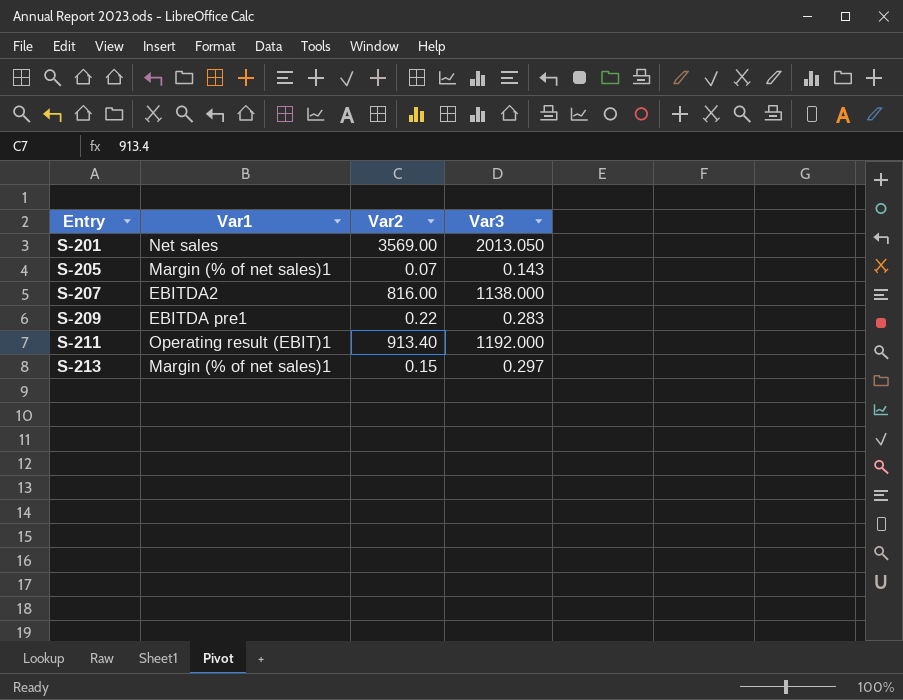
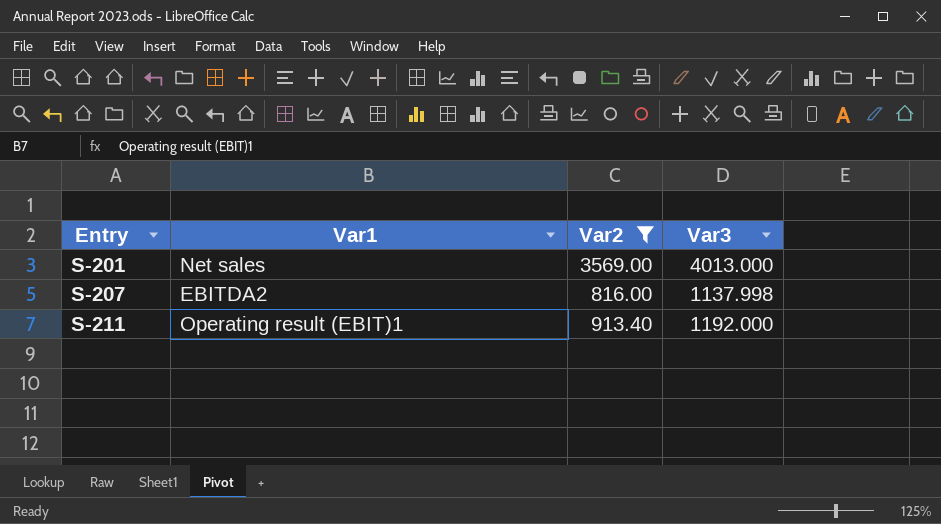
filter: none -> Var2 >= 816.00
S-201 | Var3: 2013.050 -> 4013.000
S-207 | Var3: 1138.000 -> 1137.998

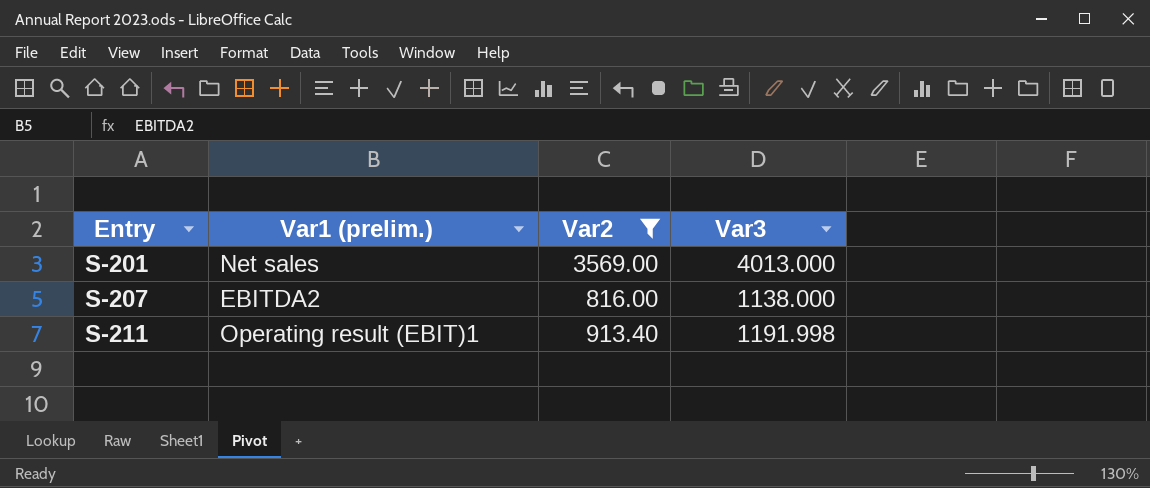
column name: Var1 -> Var1 (prelim.)
S-207 | Var3: 1137.998 -> 1138.000
S-211 | Var3: 1192.000 -> 1191.998

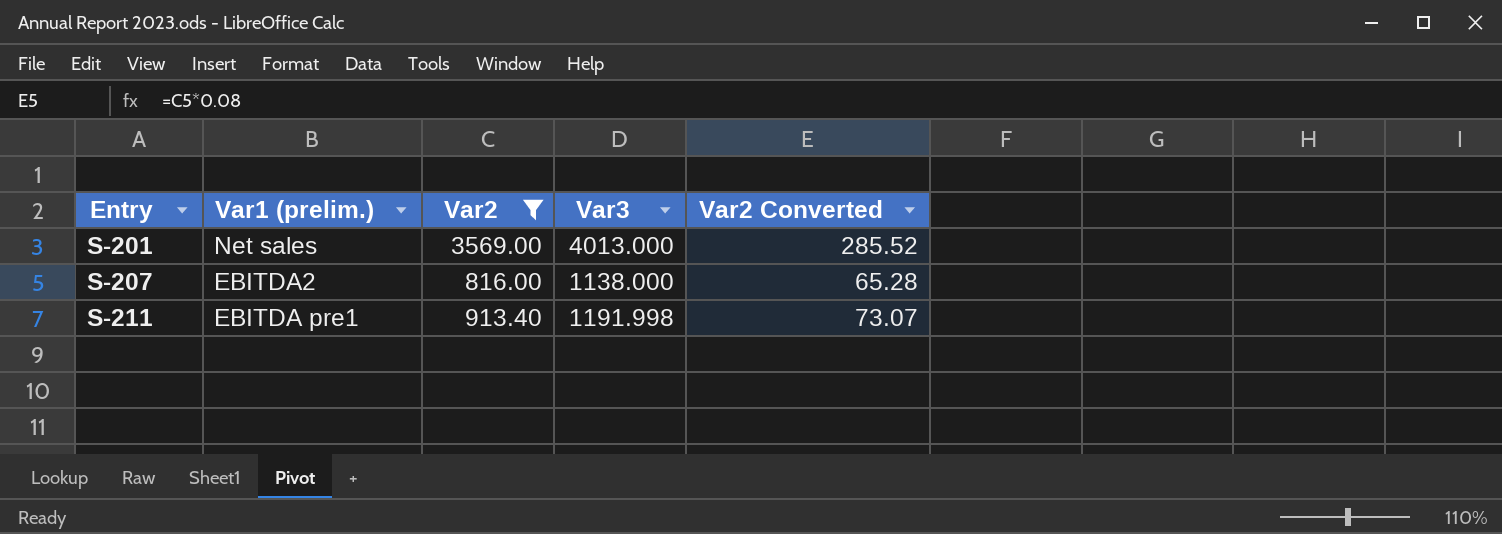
column Var2 Converted | formula: none -> [Var2] * 0.08
S-211 | Var1 (prelim.): Operating result (EBIT)1 -> EBITDA pre1

